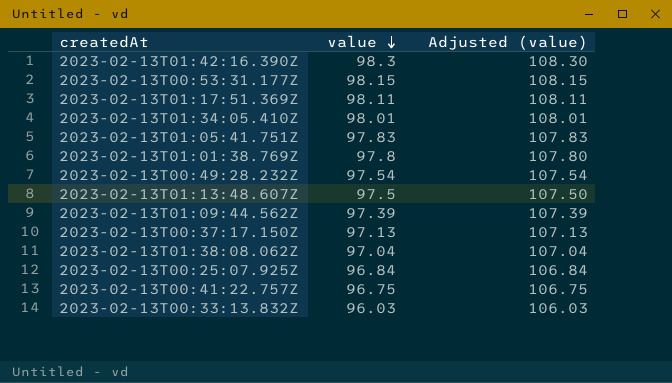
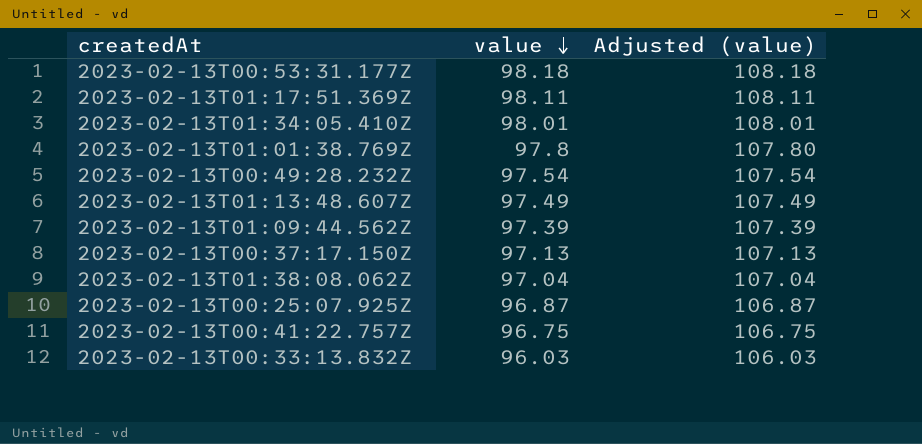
row 2023-02-13T01:42:16.390Z: 98.3 | 108.30 -> none
row 2023-02-13T01:05:41.751Z: 97.83 | 107.83 -> none
2023-02-13T00:53:31.177Z | value: 98.15 -> 98.18
2023-02-13T00:53:31.177Z | Adjusted (value): 108.15 -> 108.18
2023-02-13T01:13:48.607Z | value: 97.5 -> 97.49
2023-02-13T01:13:48.607Z | Adjusted (value): 107.50 -> 107.49
2023-02-13T00:25:07.925Z | value: 96.84 -> 96.87
2023-02-13T00:25:07.925Z | Adjusted (value): 106.84 -> 106.87

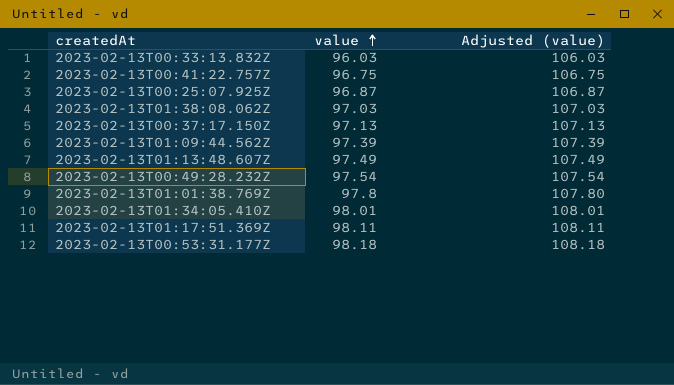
row order: value descending -> value ascending
2023-02-13T01:38:08.062Z | value: 97.04 -> 97.03
2023-02-13T01:38:08.062Z | Adjusted (value): 107.04 -> 107.03

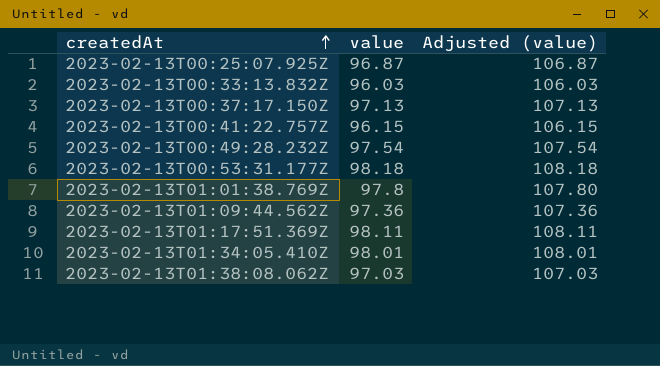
row order: value ascending -> createdAt ascending
row 2023-02-13T01:13:48.607Z: 97.49 | 107.49 -> none
2023-02-13T00:41:22.757Z | value: 96.75 -> 96.15
2023-02-13T00:41:22.757Z | Adjusted (value): 106.75 -> 106.15
2023-02-13T01:09:44.562Z | value: 97.39 -> 97.36
2023-02-13T01:09:44.562Z | Adjusted (value): 107.39 -> 107.36

